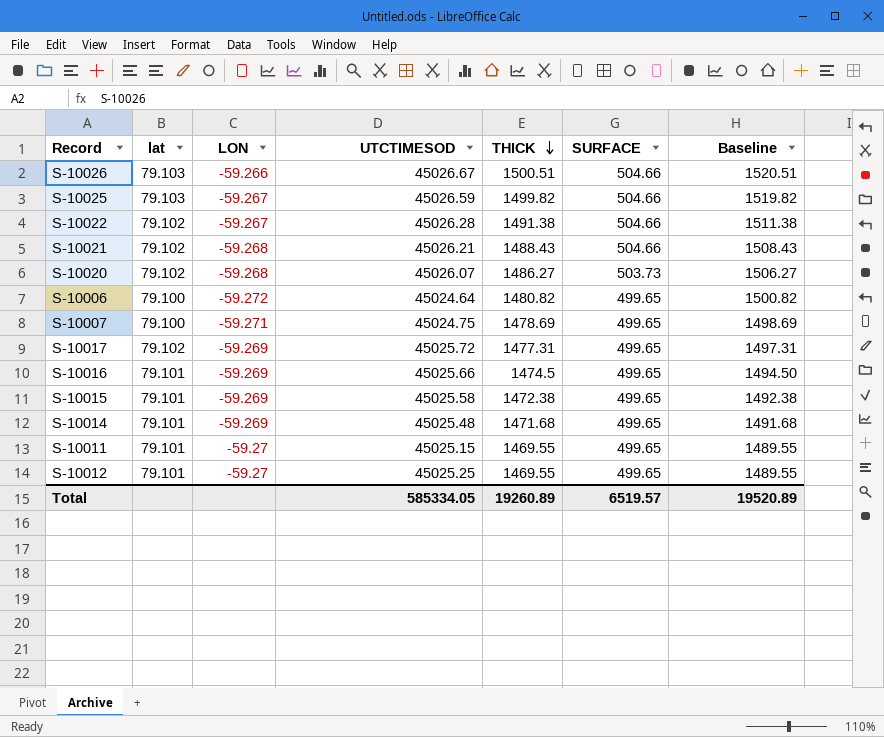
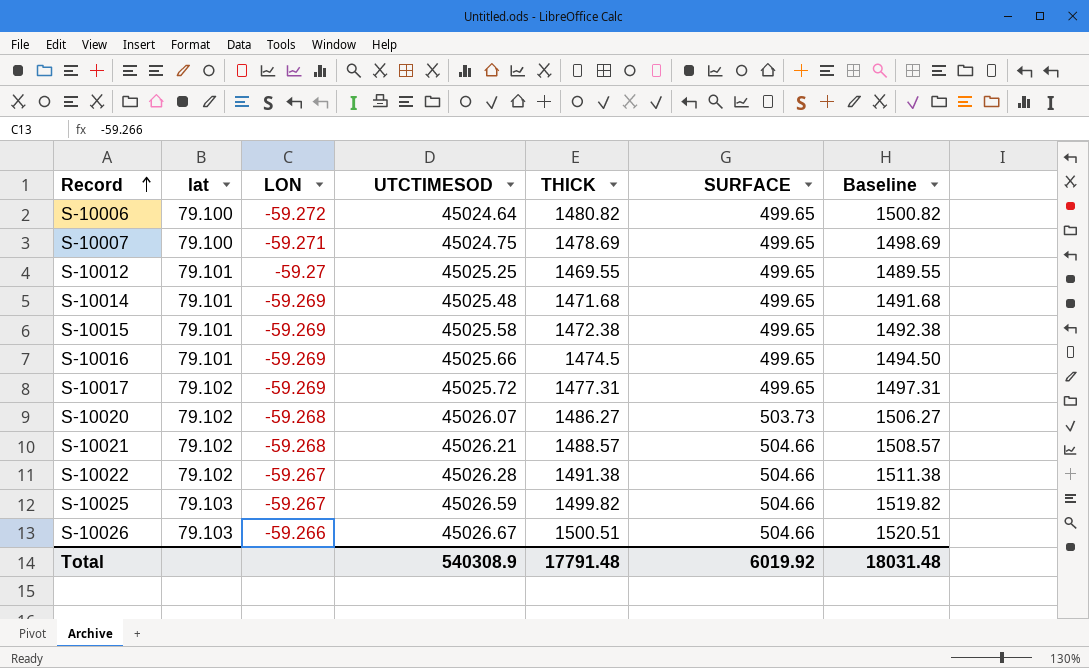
row order: THICK descending -> Record ascending
row S-10011: 79.101 | -59.27 | 45025.15 | 1469.55 | 499.65 | 1489.55 -> none
S-10021 | THICK: 1488.43 -> 1488.57
S-10021 | Baseline: 1508.43 -> 1508.57
Total | UTCTIMESOD: 585334.05 -> 540308.9
Total | THICK: 19260.89 -> 17791.48
Total | SURFACE: 6519.57 -> 6019.92
Total | Baseline: 19520.89 -> 18031.48

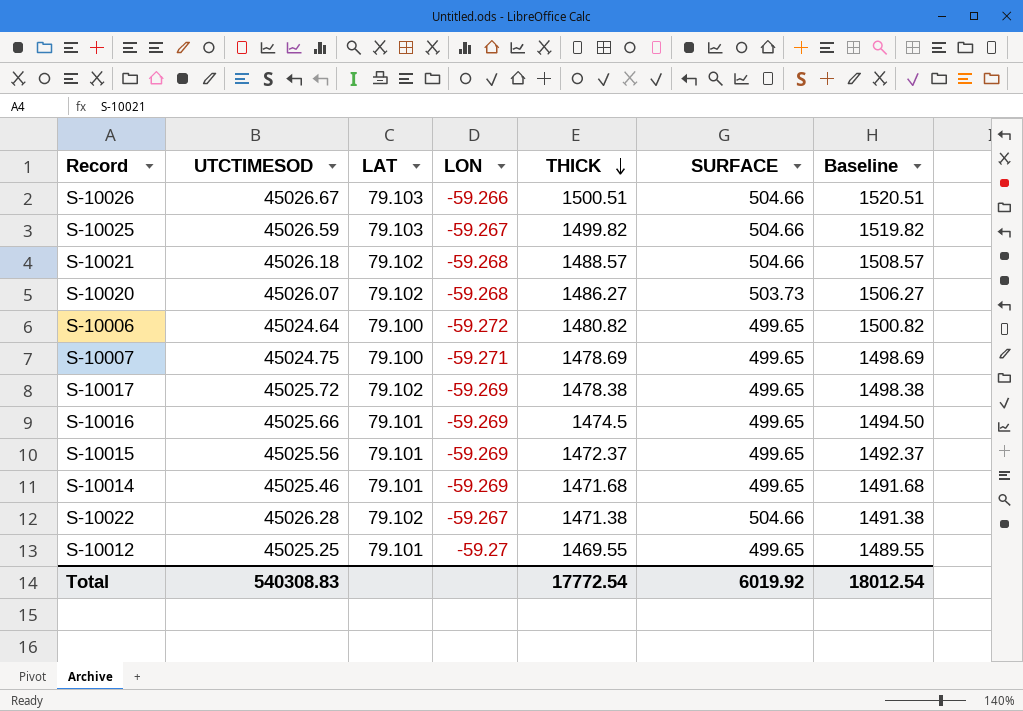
row order: Record ascending -> THICK descending
column UTCTIMESOD | position: 4 -> 2
column name: lat -> LAT
S-10021 | UTCTIMESOD: 45026.21 -> 45026.18
S-10017 | THICK: 1477.31 -> 1478.38
S-10017 | Baseline: 1497.31 -> 1498.38
S-10015 | UTCTIMESOD: 45025.58 -> 45025.56
S-10015 | THICK: 1472.38 -> 1472.37
S-10015 | Baseline: 1492.38 -> 1492.37
S-10014 | UTCTIMESOD: 45025.48 -> 45025.46
S-10022 | THICK: 1491.38 -> 1471.38
S-10022 | Baseline: 1511.38 -> 1491.38
Total | UTCTIMESOD: 540308.9 -> 540308.83
Total | THICK: 17791.48 -> 17772.54
Total | Baseline: 18031.48 -> 18012.54

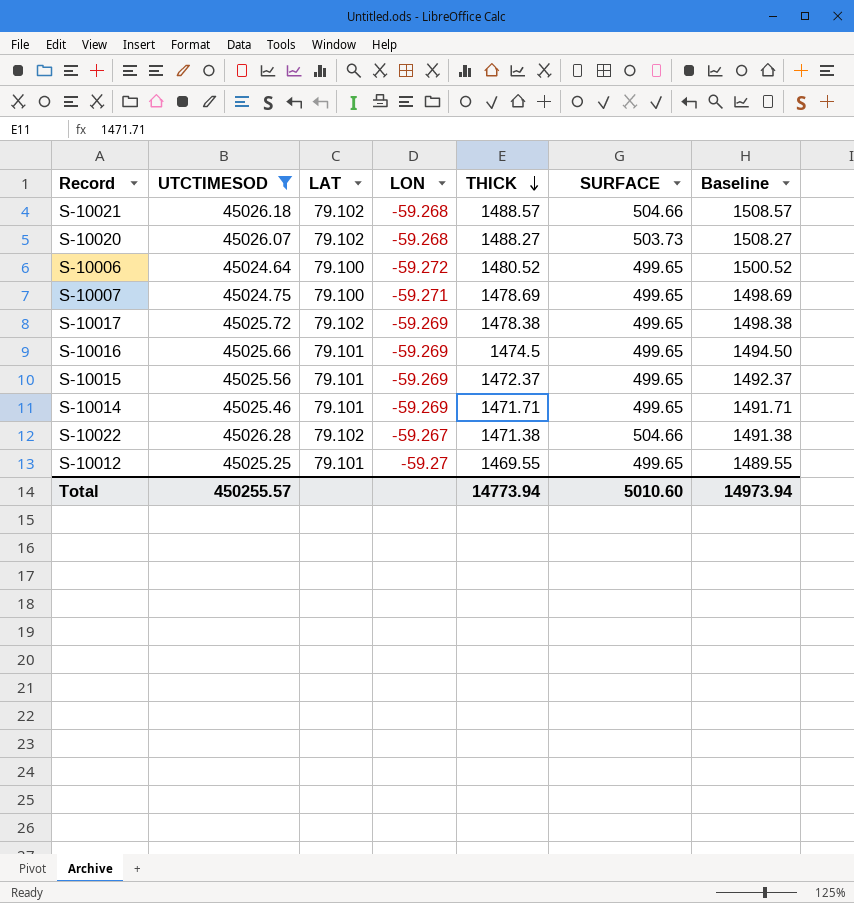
filter: none -> UTCTIMESOD <= 45026.28
S-10020 | THICK: 1486.27 -> 1488.27
S-10020 | Baseline: 1506.27 -> 1508.27
S-10006 | THICK: 1480.82 -> 1480.52
S-10006 | Baseline: 1500.82 -> 1500.52
S-10014 | THICK: 1471.68 -> 1471.71
S-10014 | Baseline: 1491.68 -> 1491.71
Total | UTCTIMESOD: 540308.83 -> 450255.57
Total | THICK: 17772.54 -> 14773.94
Total | SURFACE: 6019.92 -> 5010.60
Total | Baseline: 18012.54 -> 14973.94

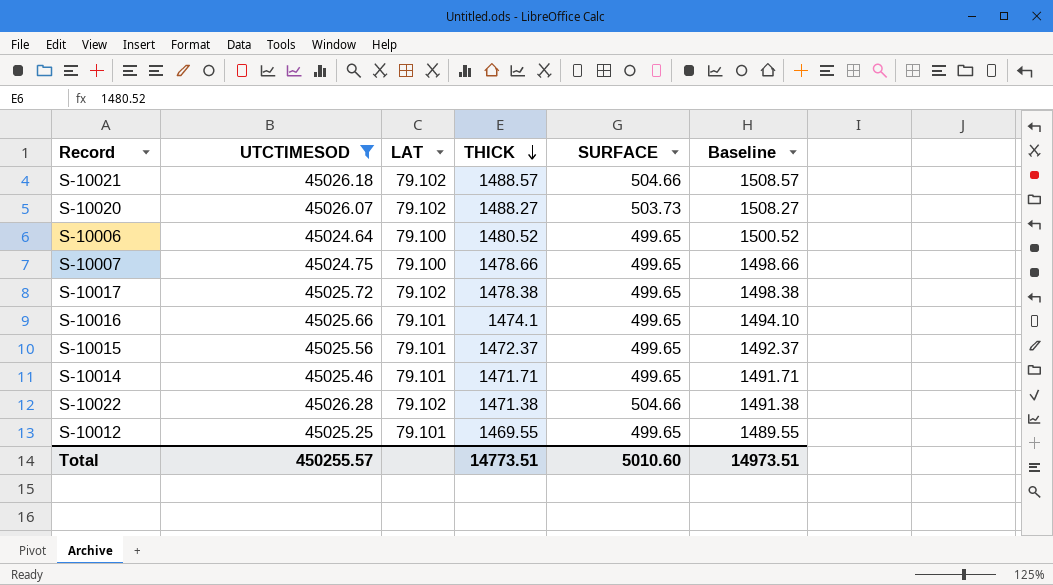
column LON | position: 4 -> none
S-10007 | THICK: 1478.69 -> 1478.66
S-10007 | Baseline: 1498.69 -> 1498.66
S-10016 | THICK: 1474.5 -> 1474.1
S-10016 | Baseline: 1494.50 -> 1494.10
Total | THICK: 14773.94 -> 14773.51
Total | Baseline: 14973.94 -> 14973.51

